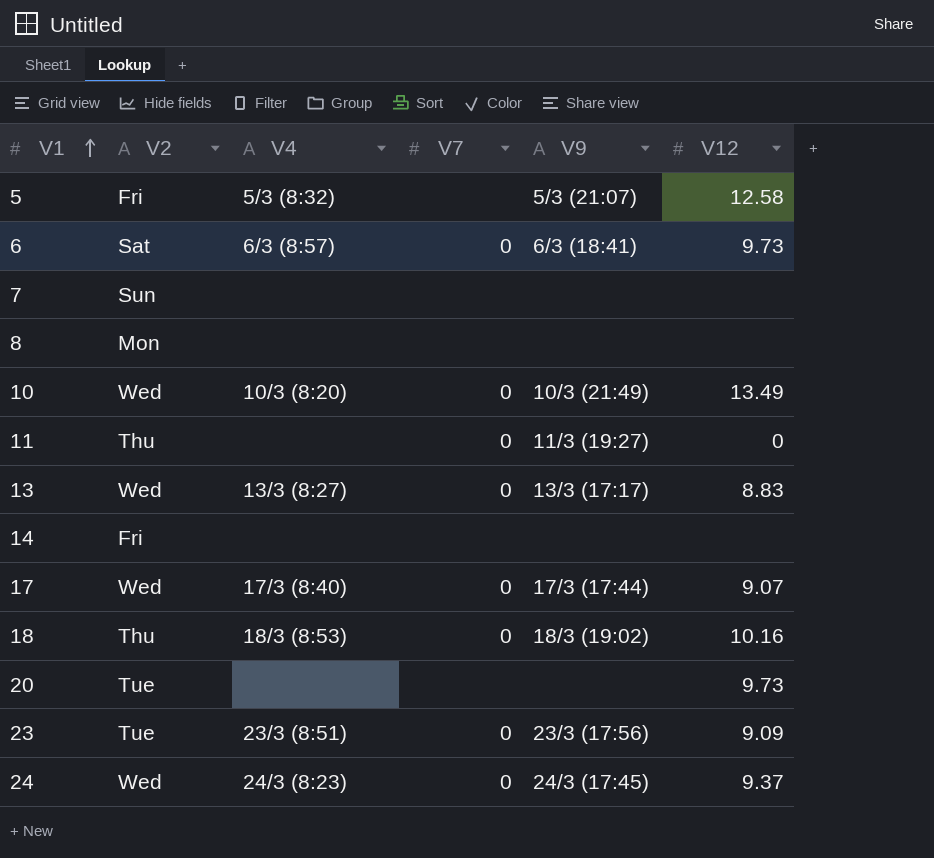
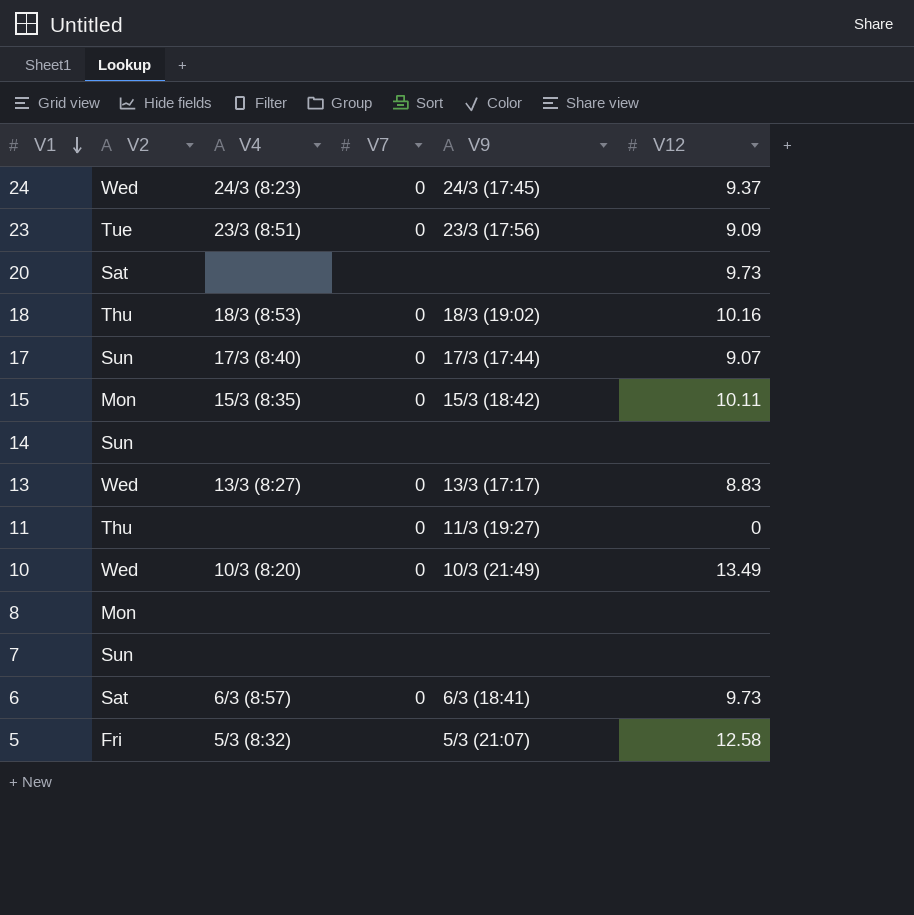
row order: V1 ascending -> V1 descending
20 | V2: Tue -> Sat
17 | V2: Wed -> Sun
row 15: none -> Mon | 15/3 (8:35) | 0 | 15/3 (18:42) | 10.11
14 | V2: Fri -> Sun

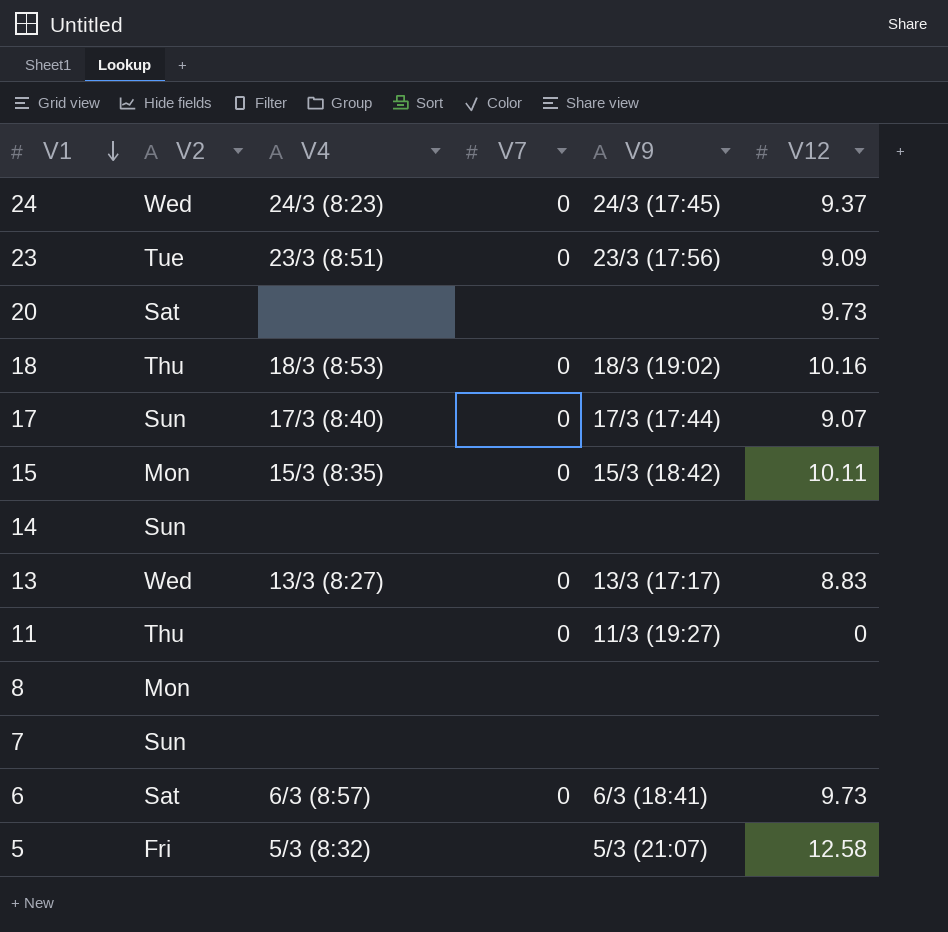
row 10: Wed | 10/3 (8:20) | 0 | 10/3 (21:49) | 13.49 -> none

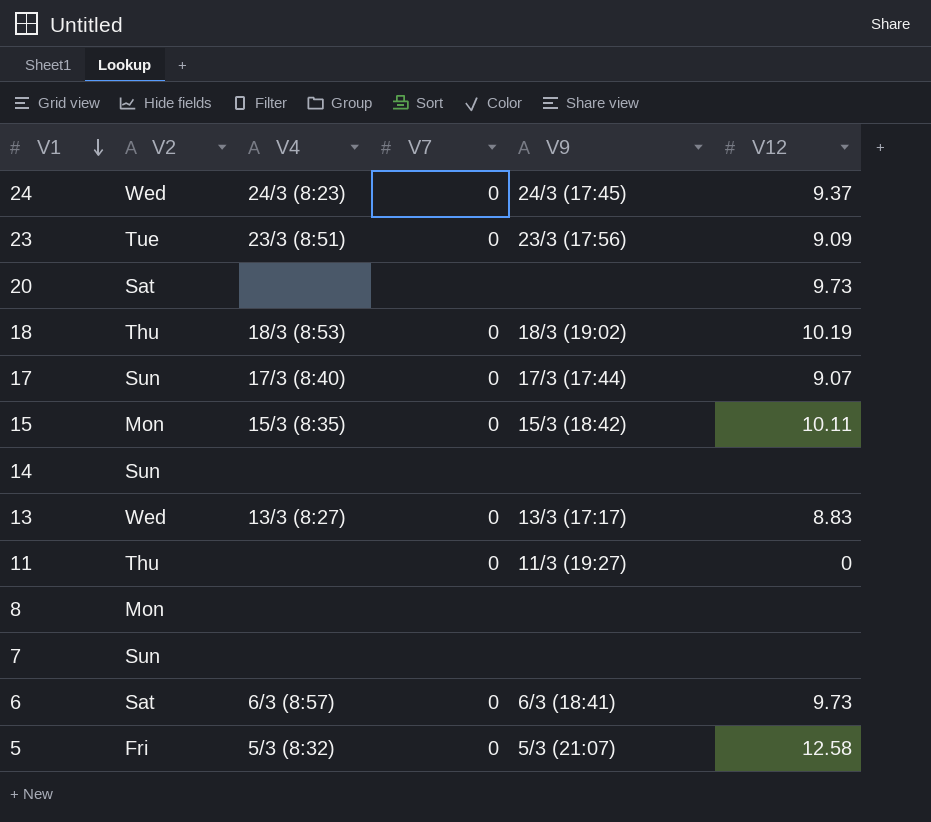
18 | V12: 10.16 -> 10.19
5 | V7: none -> 0

